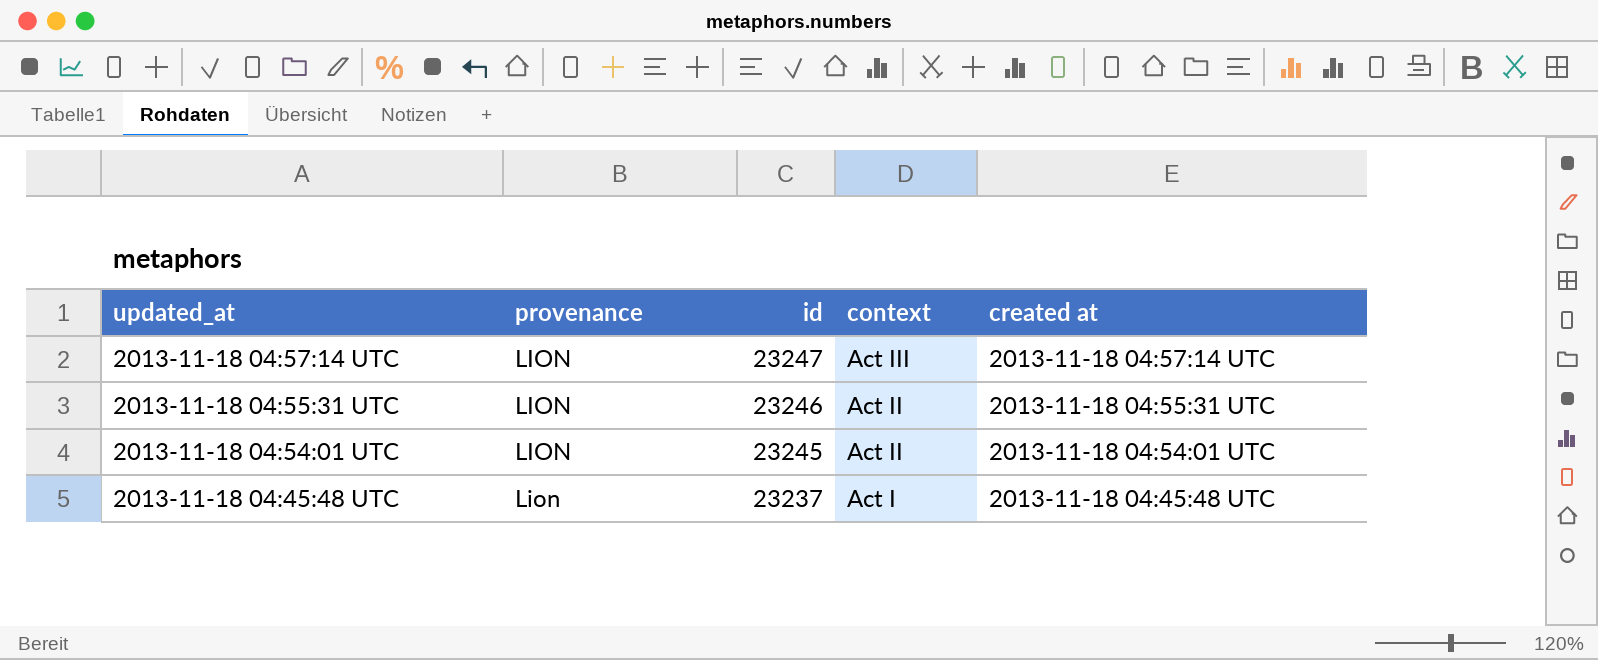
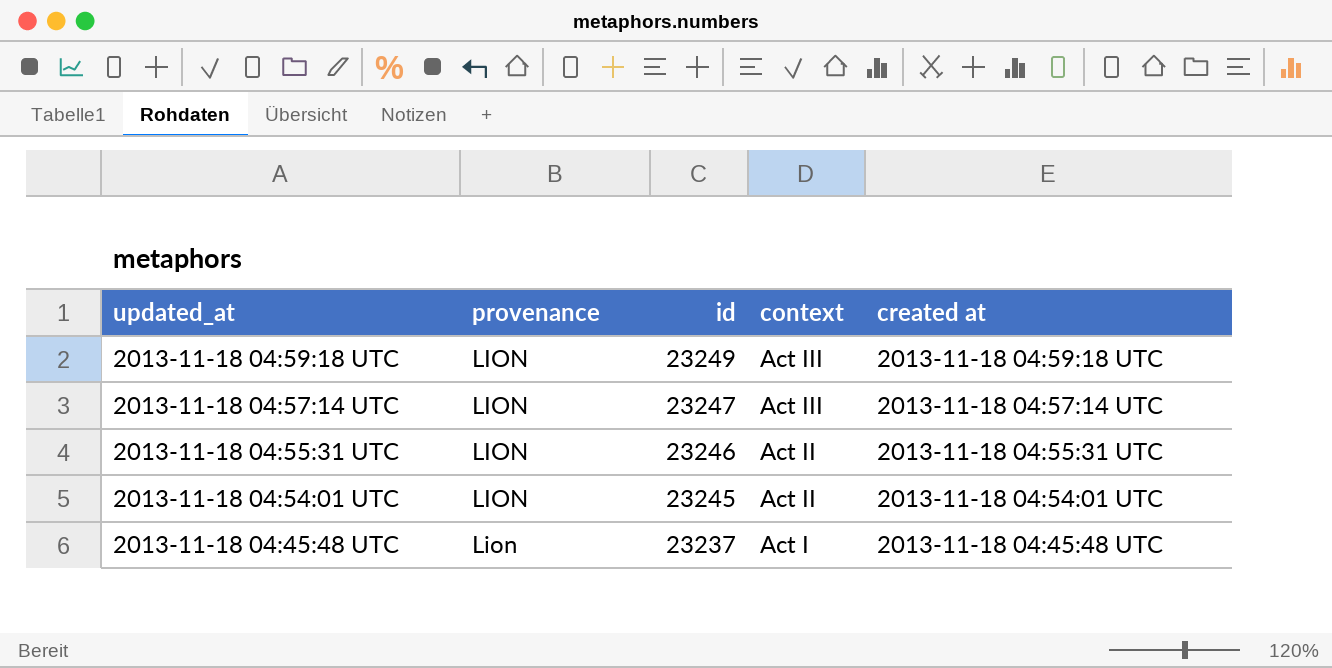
row 2013-11-18 04:59:18 UTC: none -> LION | 23249 | Act III | 2013-11-18 04:59:18 UTC

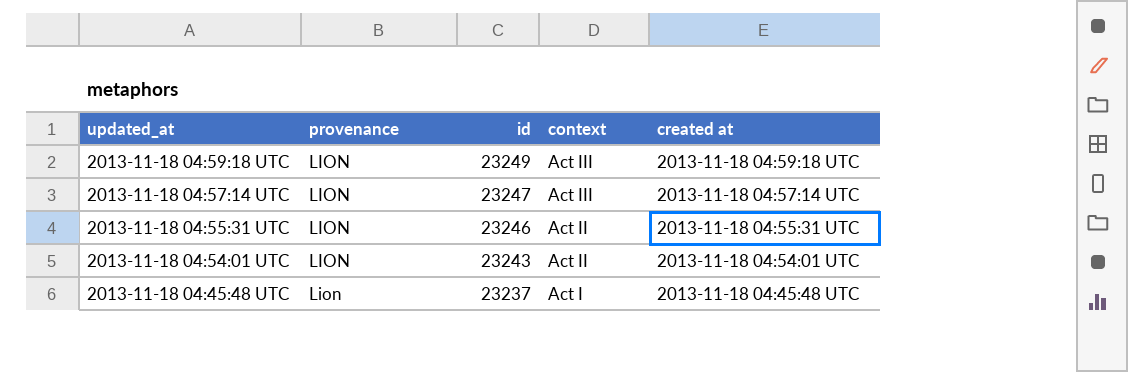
2013-11-18 04:54:01 UTC | id: 23245 -> 23243

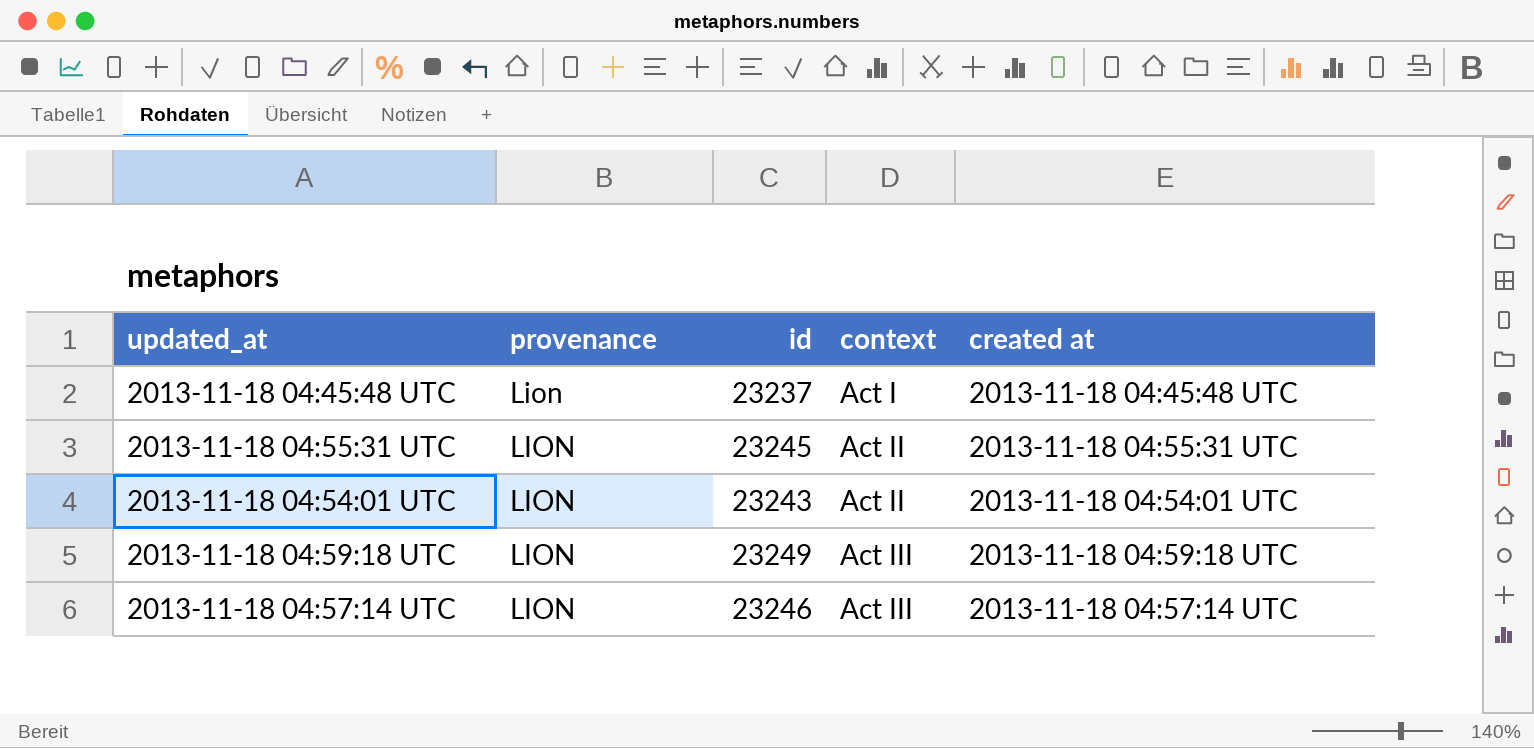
row order: updated_at descending -> context ascending
2013-11-18 04:55:31 UTC | id: 23246 -> 23245
2013-11-18 04:57:14 UTC | id: 23247 -> 23246

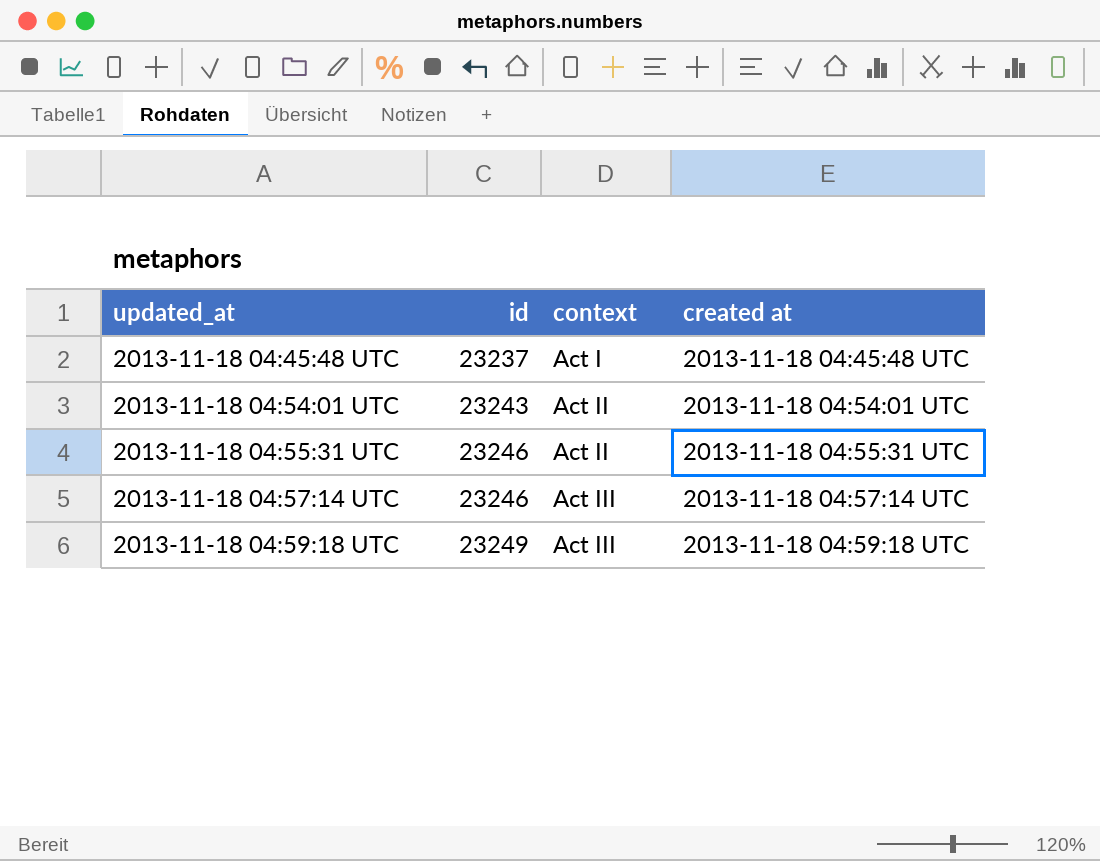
row order: context ascending -> updated_at ascending
column provenance | position: 2 -> none
2013-11-18 04:55:31 UTC | id: 23245 -> 23246

